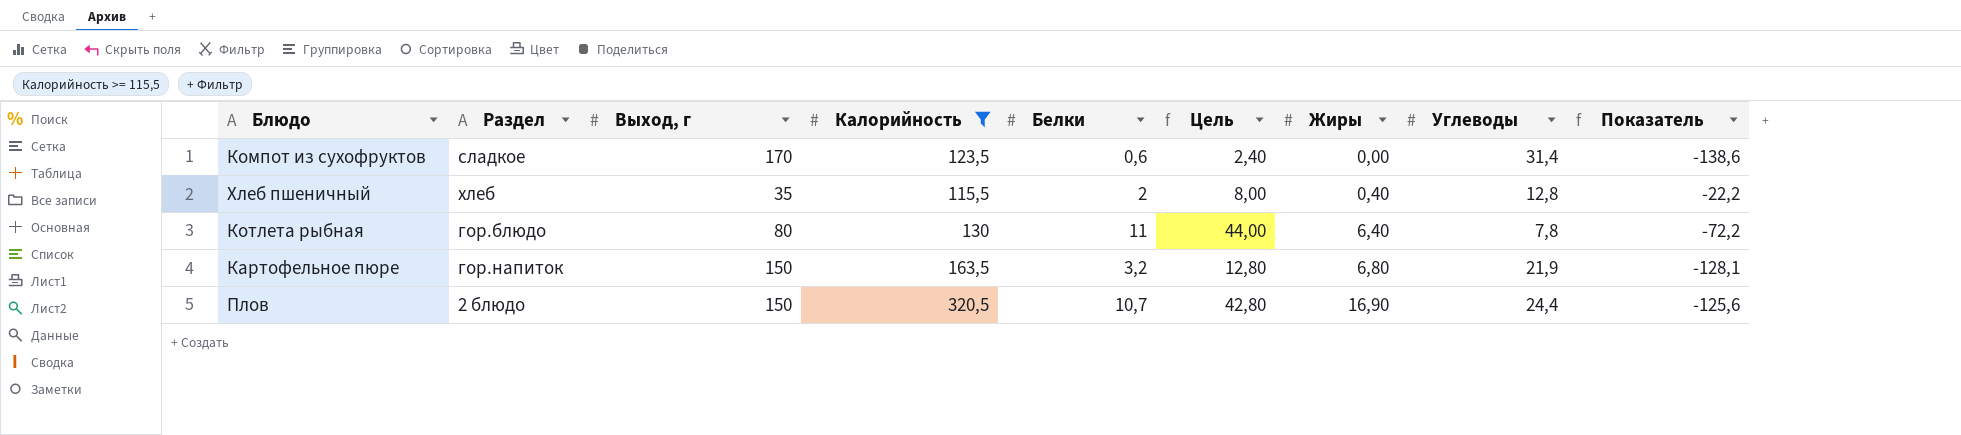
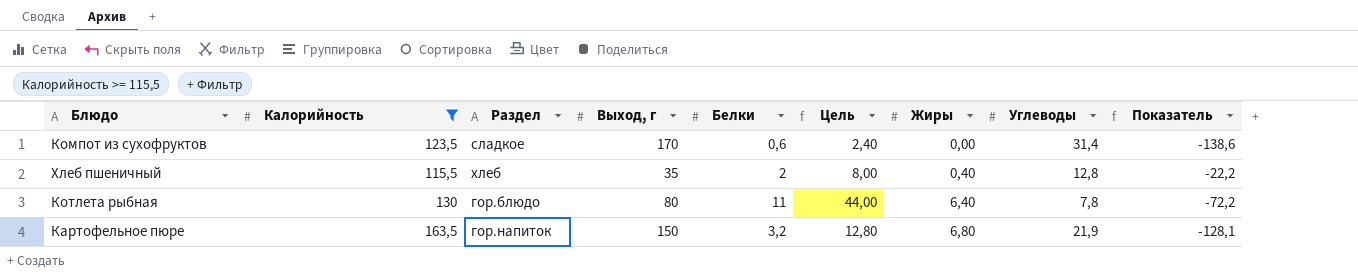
column Калорийность | position: 4 -> 2
row Плов: 2 блюдо | 150 | 320,5 | 10,7 | 42,80 | 16,90 | 24,4 | -125,6 -> none

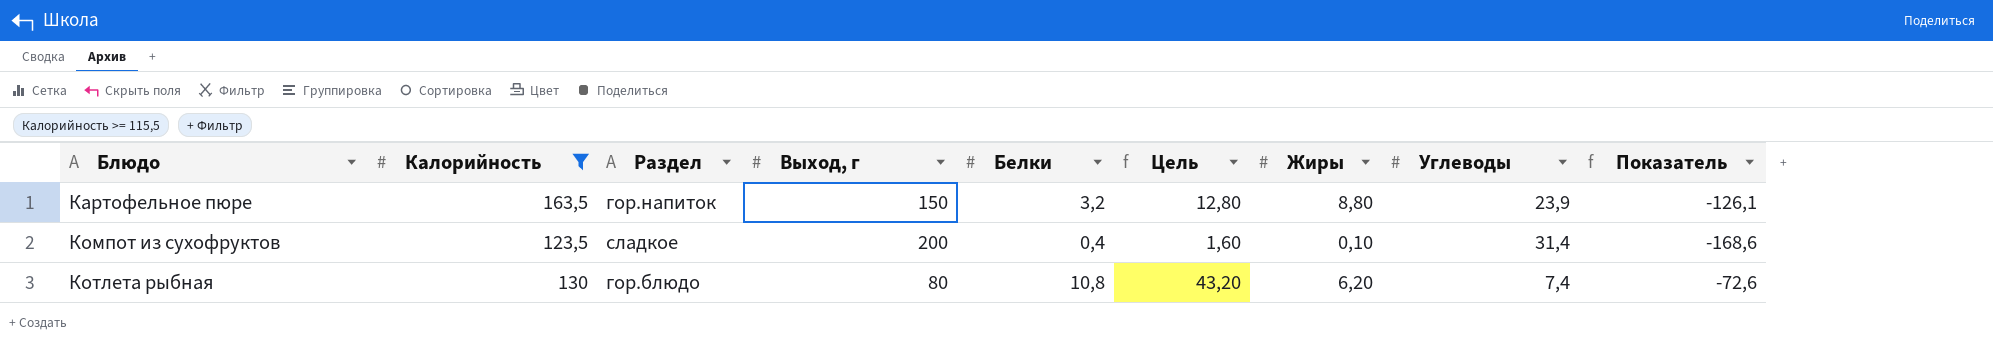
row order: Жиры ascending -> Блюдо ascending
row Хлеб пшеничный: 115,5 | хлеб | 35 | 2 | 8,00 | 0,40 | 12,8 | -22,2 -> none
Картофельное пюре | Жиры: 6,80 -> 8,80
Картофельное пюре | Углеводы: 21,9 -> 23,9
Картофельное пюре | Показатель: -128,1 -> -126,1
Компот из сухофруктов | Выход, г: 170 -> 200
Компот из сухофруктов | Белки: 0,6 -> 0,4
Компот из сухофруктов | Цель: 2,40 -> 1,60
Компот из сухофруктов | Жиры: 0,00 -> 0,10
Компот из сухофруктов | Показатель: -138,6 -> -168,6
Котлета рыбная | Белки: 11 -> 10,8
Котлета рыбная | Цель: 44,00 -> 43,20
Котлета рыбная | Жиры: 6,40 -> 6,20
Котлета рыбная | Углеводы: 7,8 -> 7,4
Котлета рыбная | Показатель: -72,2 -> -72,6

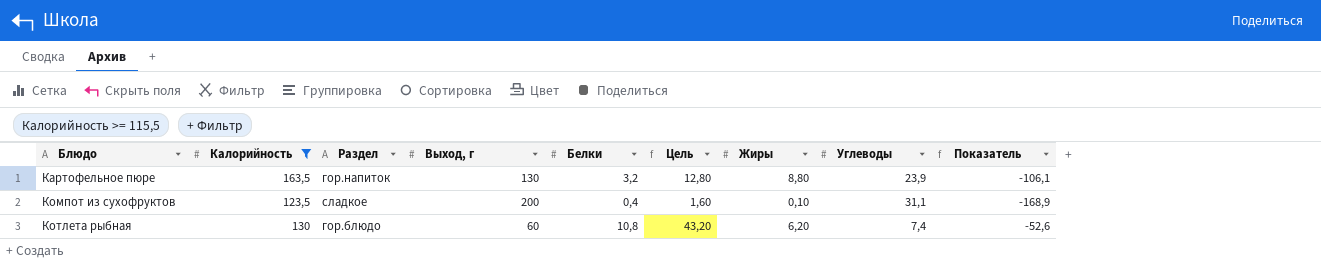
Картофельное пюре | Выход, г: 150 -> 130
Картофельное пюре | Показатель: -126,1 -> -106,1
Компот из сухофруктов | Углеводы: 31,4 -> 31,1
Компот из сухофруктов | Показатель: -168,6 -> -168,9
Котлета рыбная | Выход, г: 80 -> 60
Котлета рыбная | Показатель: -72,6 -> -52,6

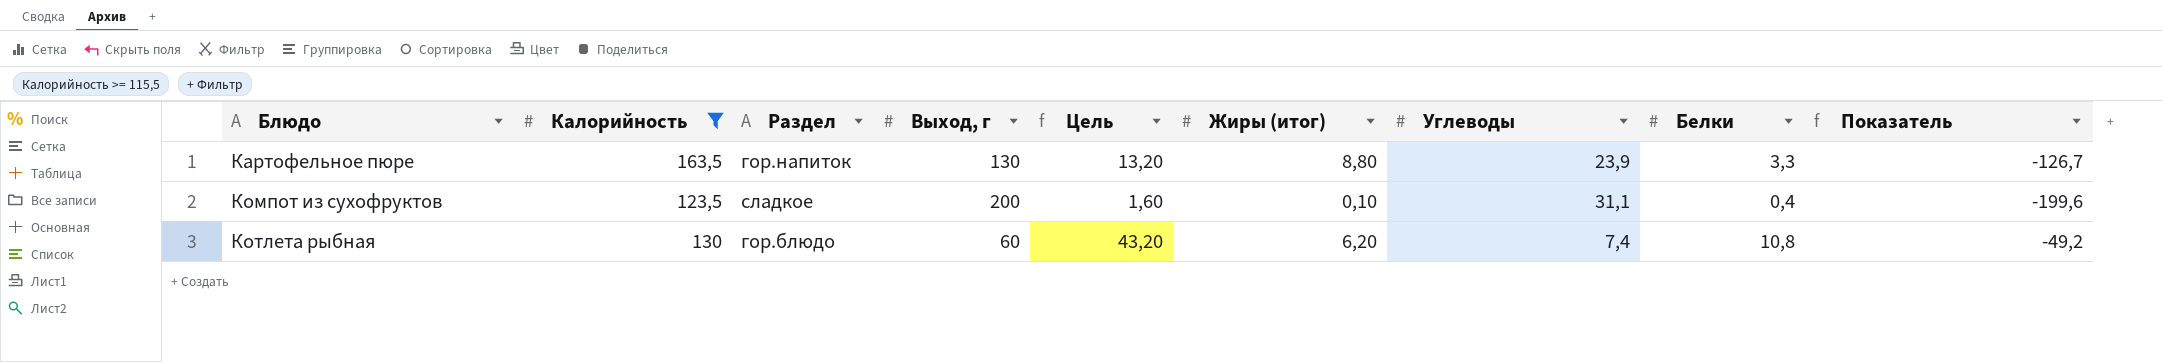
column name: Жиры -> Жиры (итог)
column Белки | position: 5 -> 8
column Показатель | formula: [Углеводы] - [Выход, г] -> [Белки] - [Выход, г]
Картофельное пюре | Цель: 12,80 -> 13,20
Картофельное пюре | Белки: 3,2 -> 3,3

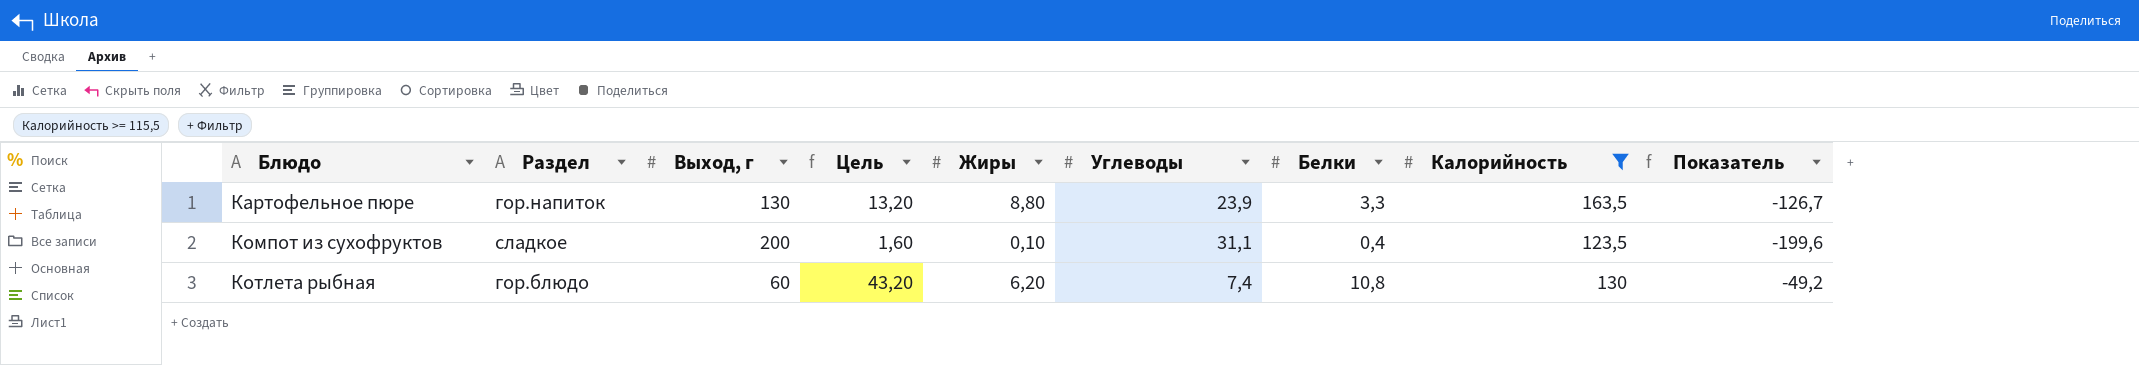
column name: Жиры (итог) -> Жиры
column Калорийность | position: 2 -> 8

